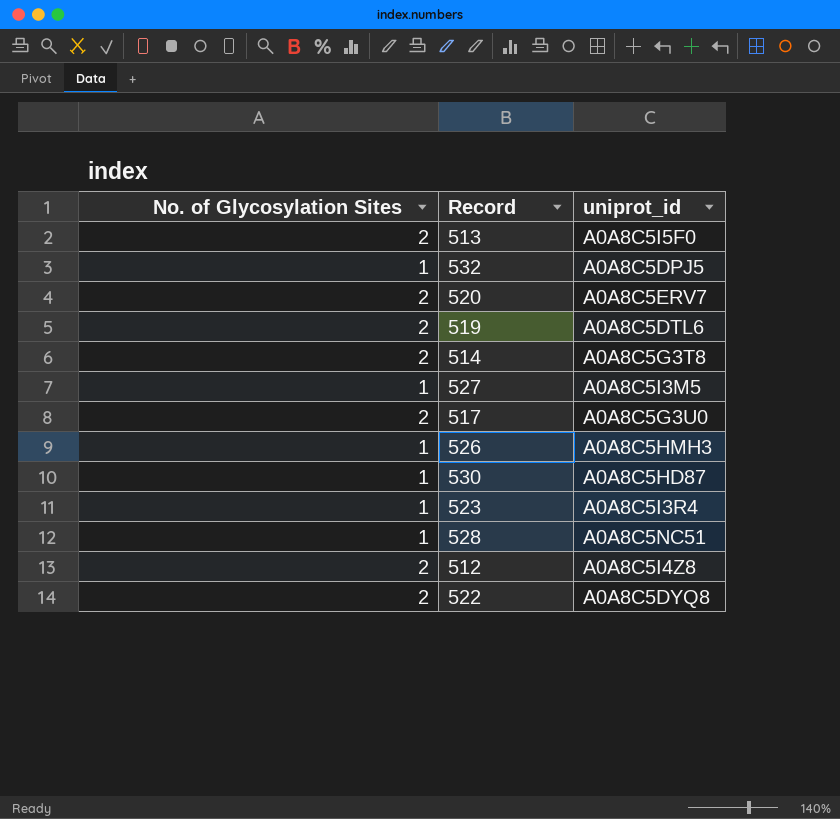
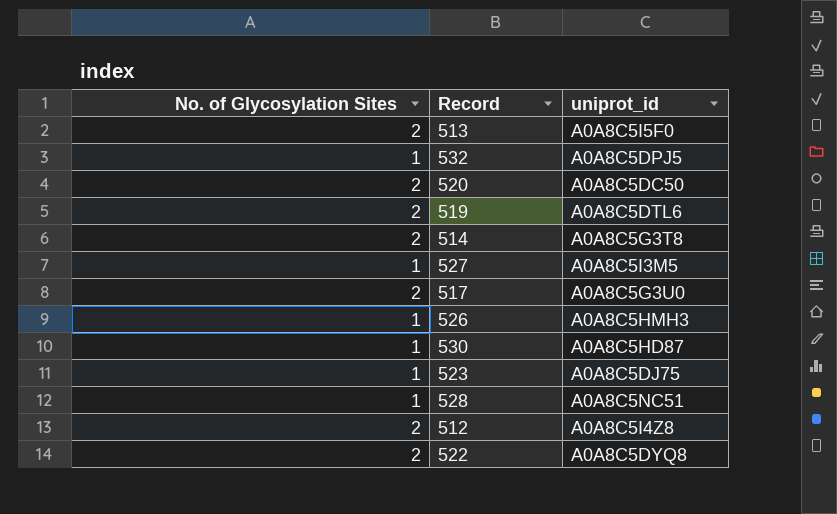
520 | uniprot_id: A0A8C5ERV7 -> A0A8C5DC50
523 | uniprot_id: A0A8C5I3R4 -> A0A8C5DJ75

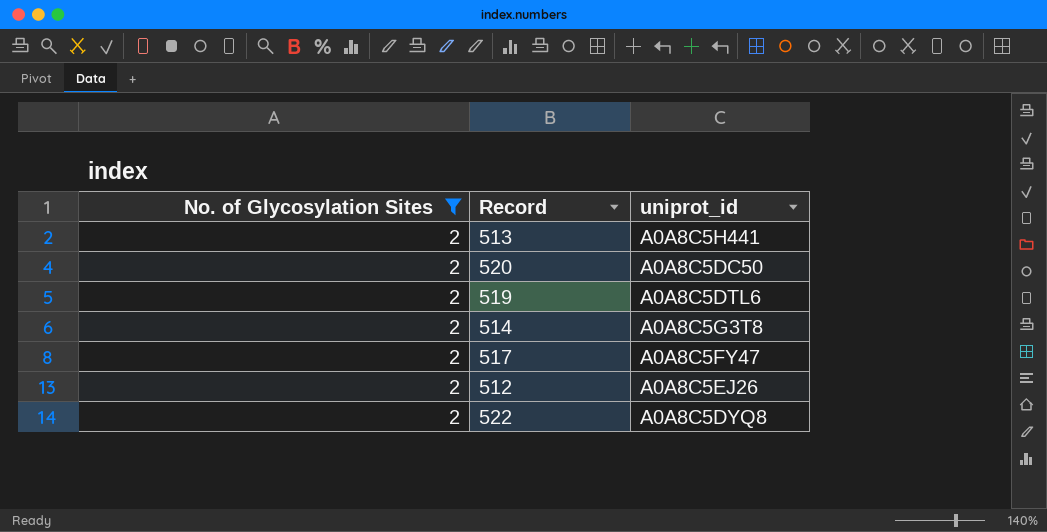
filter: none -> No. of Glycosylation Sites = 2
513 | uniprot_id: A0A8C5I5F0 -> A0A8C5H441
517 | uniprot_id: A0A8C5G3U0 -> A0A8C5FY47
512 | uniprot_id: A0A8C5I4Z8 -> A0A8C5EJ26

